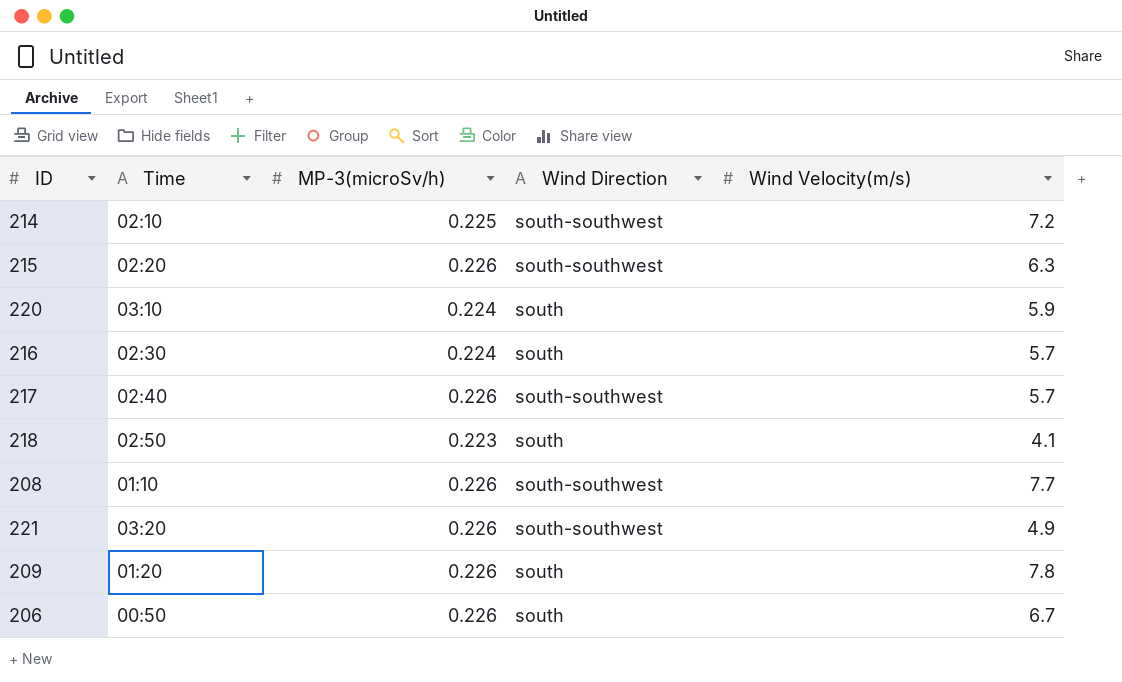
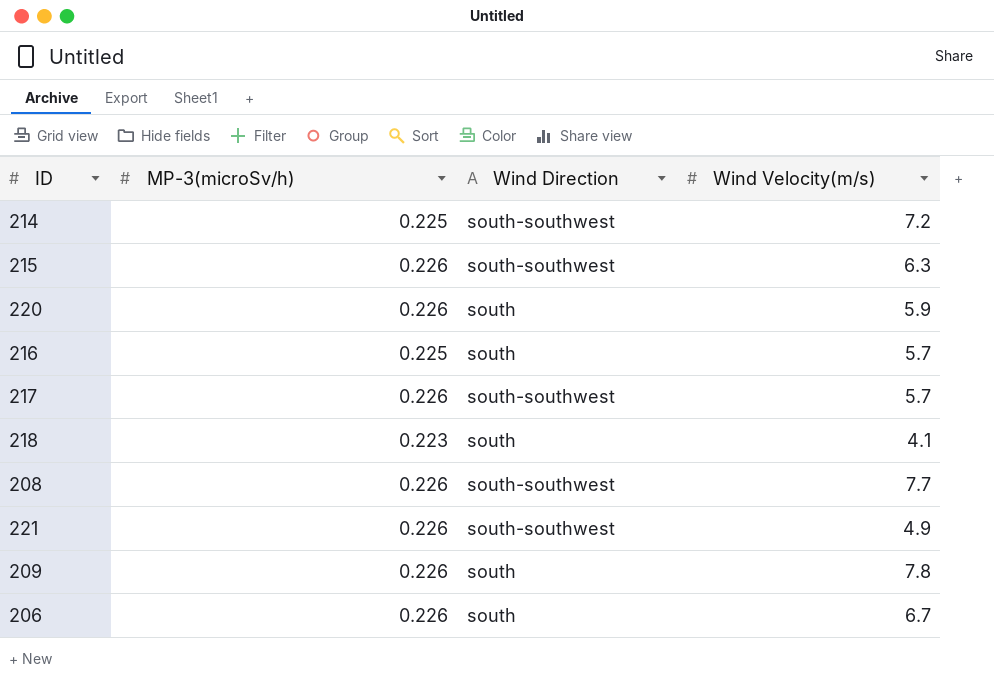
column Time | position: 2 -> none
220 | MP-3(microSv/h): 0.224 -> 0.226
216 | MP-3(microSv/h): 0.224 -> 0.225

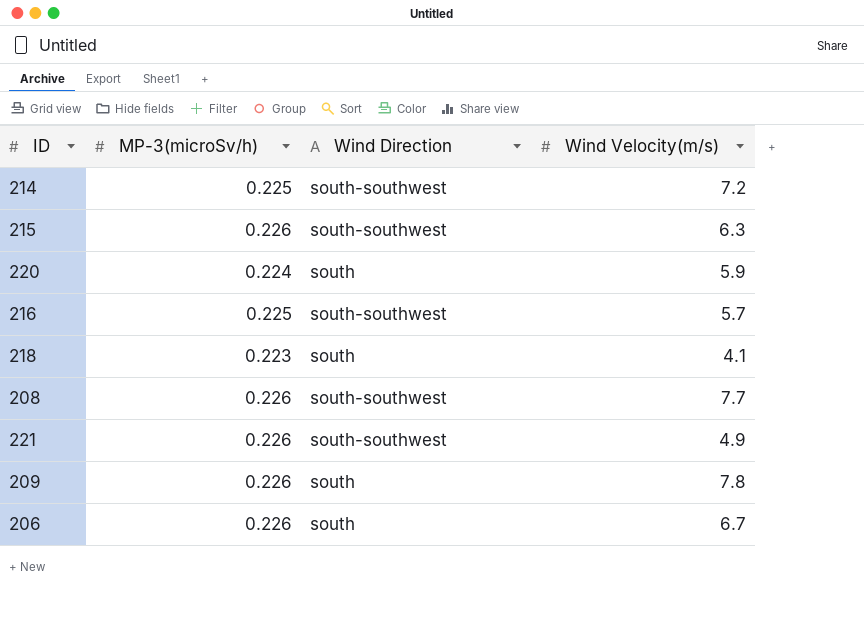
row 217: 0.226 | south-southwest | 5.7 -> none
220 | MP-3(microSv/h): 0.226 -> 0.224
216 | Wind Direction: south -> south-southwest

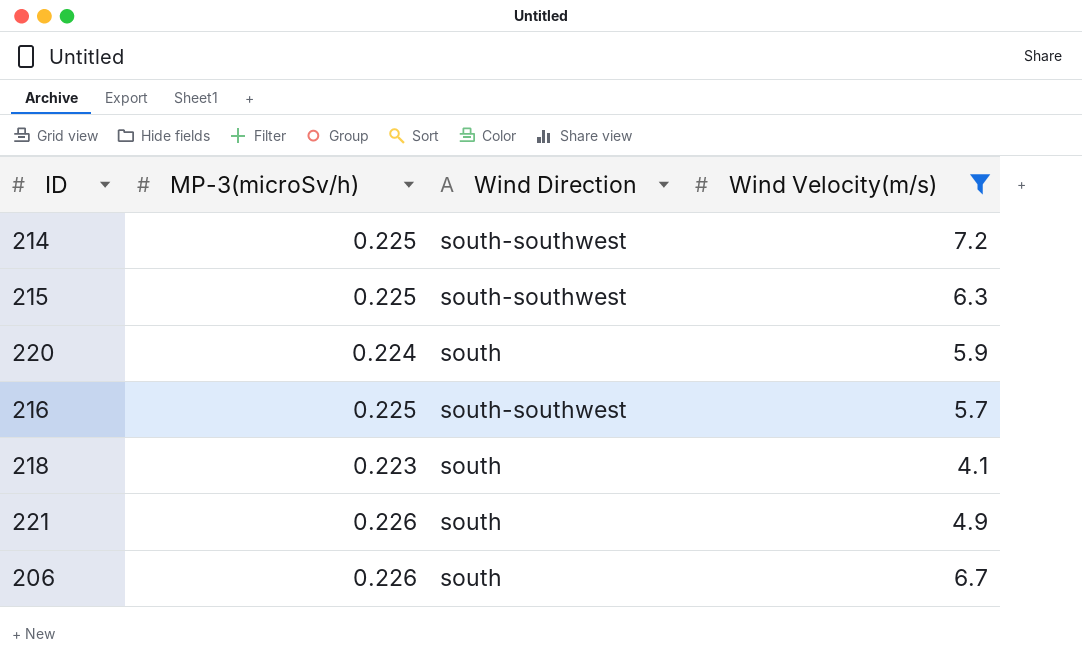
filter: none -> Wind Velocity(m/s) <= 7.2
215 | MP-3(microSv/h): 0.226 -> 0.225
221 | Wind Direction: south-southwest -> south

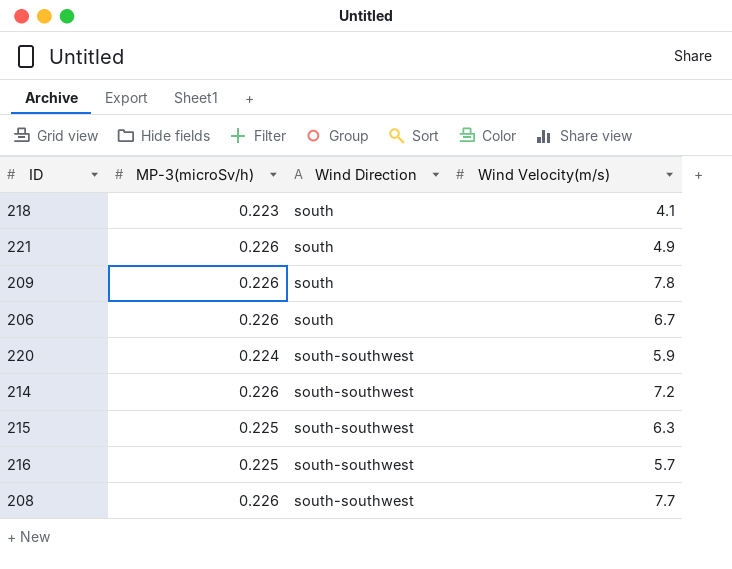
filter: Wind Velocity(m/s) <= 7.2 -> none
row order: none -> Wind Direction ascending
220 | Wind Direction: south -> south-southwest
214 | MP-3(microSv/h): 0.225 -> 0.226

